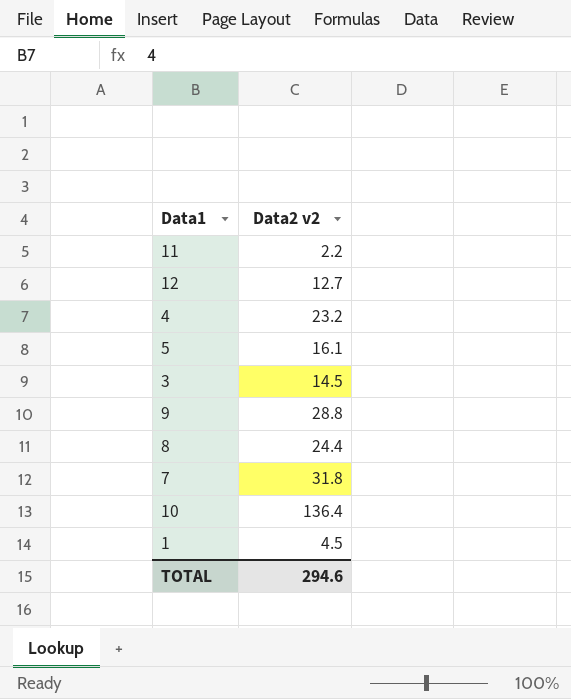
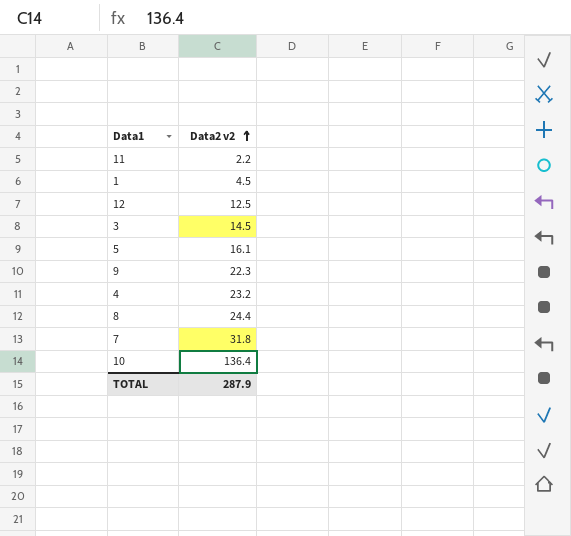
row order: none -> Data2 v2 ascending
12 | Data2 v2: 12.7 -> 12.5
9 | Data2 v2: 28.8 -> 22.3
TOTAL | Data2 v2: 294.6 -> 287.9

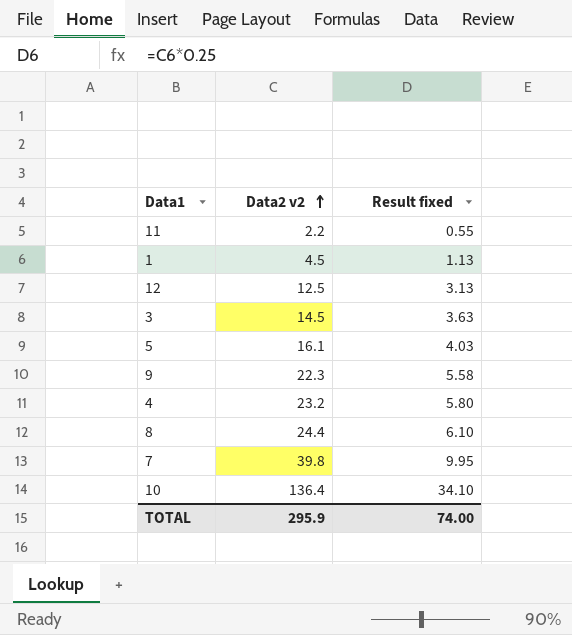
column Result fixed | formula: none -> [Data2 v2] * 0.25
7 | Data2 v2: 31.8 -> 39.8
TOTAL | Data2 v2: 287.9 -> 295.9

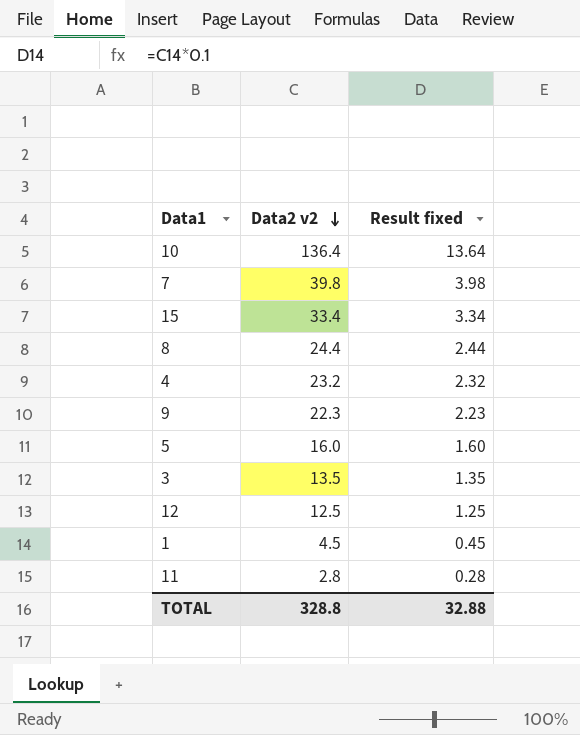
row order: Data2 v2 ascending -> Data2 v2 descending
column Result fixed | formula: [Data2 v2] * 0.25 -> [Data2 v2] * 0.1
row 15: none -> 33.4 | 3.34
5 | Data2 v2: 16.1 -> 16.0
3 | Data2 v2: 14.5 -> 13.5
11 | Data2 v2: 2.2 -> 2.8
TOTAL | Data2 v2: 295.9 -> 328.8
TOTAL | Result fixed: 74.00 -> 32.88

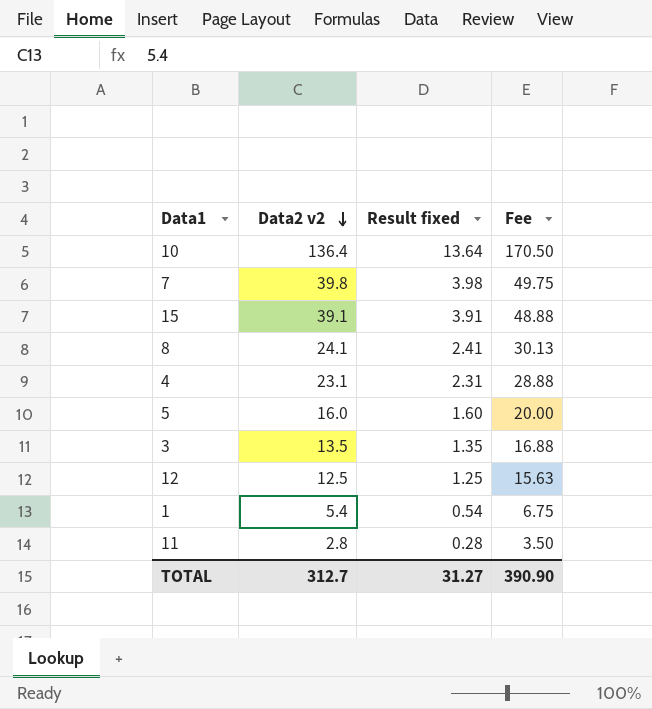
column Fee | formula: none -> [Data2 v2] * 1.25
row 9: 22.3 | 2.23 -> none
15 | Data2 v2: 33.4 -> 39.1
15 | Result fixed: 3.34 -> 3.91
8 | Data2 v2: 24.4 -> 24.1
8 | Result fixed: 2.44 -> 2.41
4 | Data2 v2: 23.2 -> 23.1
4 | Result fixed: 2.32 -> 2.31
1 | Data2 v2: 4.5 -> 5.4
1 | Result fixed: 0.45 -> 0.54
TOTAL | Data2 v2: 328.8 -> 312.7
TOTAL | Result fixed: 32.88 -> 31.27

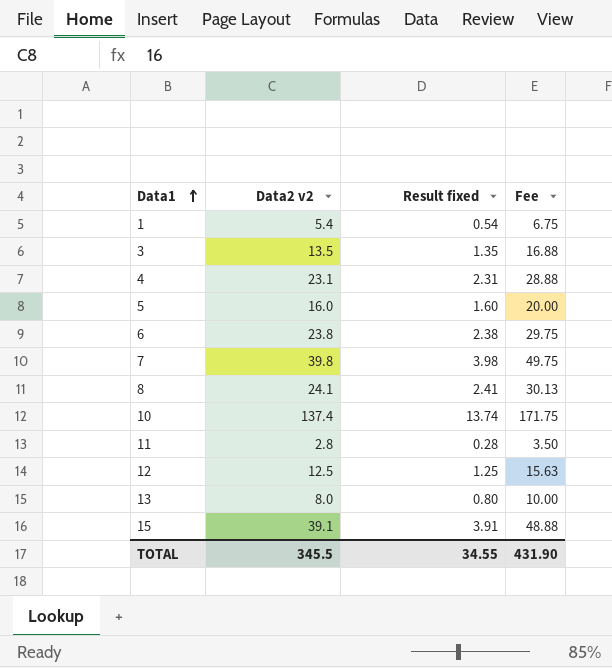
row order: Data2 v2 descending -> Data1 ascending
row 6: none -> 23.8 | 2.38 | 29.75
10 | Data2 v2: 136.4 -> 137.4
10 | Result fixed: 13.64 -> 13.74
10 | Fee: 170.50 -> 171.75
row 13: none -> 8.0 | 0.80 | 10.00
TOTAL | Data2 v2: 312.7 -> 345.5
TOTAL | Result fixed: 31.27 -> 34.55
TOTAL | Fee: 390.90 -> 431.90

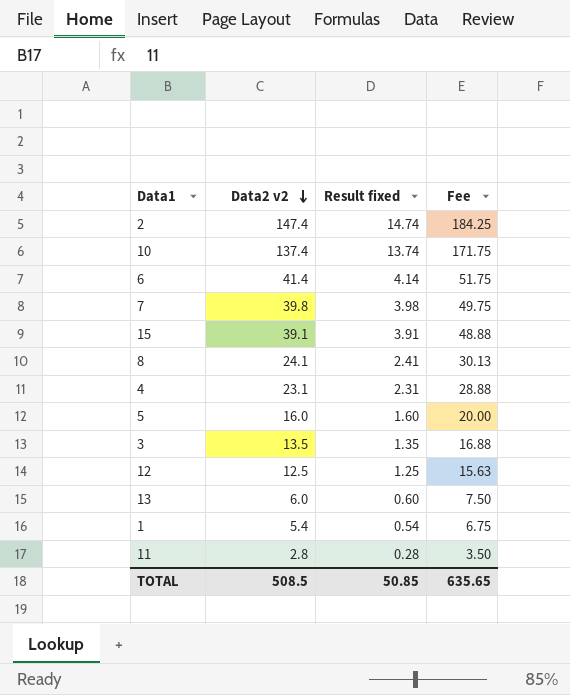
row order: Data1 ascending -> Data2 v2 descending
row 2: none -> 147.4 | 14.74 | 184.25
6 | Data2 v2: 23.8 -> 41.4
6 | Result fixed: 2.38 -> 4.14
6 | Fee: 29.75 -> 51.75
13 | Data2 v2: 8.0 -> 6.0
13 | Result fixed: 0.80 -> 0.60
13 | Fee: 10.00 -> 7.50
TOTAL | Data2 v2: 345.5 -> 508.5
TOTAL | Result fixed: 34.55 -> 50.85
TOTAL | Fee: 431.90 -> 635.65

